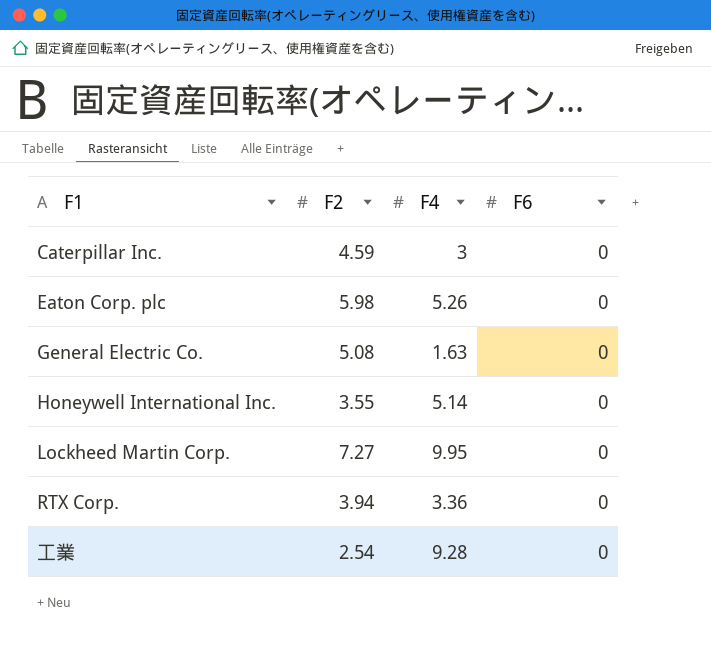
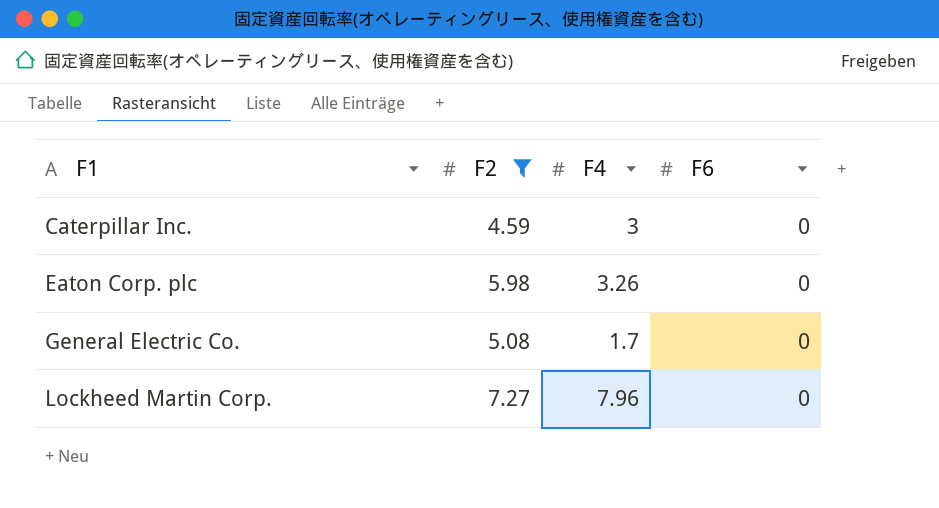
filter: none -> F2 >= 4.59
Eaton Corp. plc | F4: 5.26 -> 3.26
General Electric Co. | F4: 1.63 -> 1.7
Lockheed Martin Corp. | F4: 9.95 -> 7.96

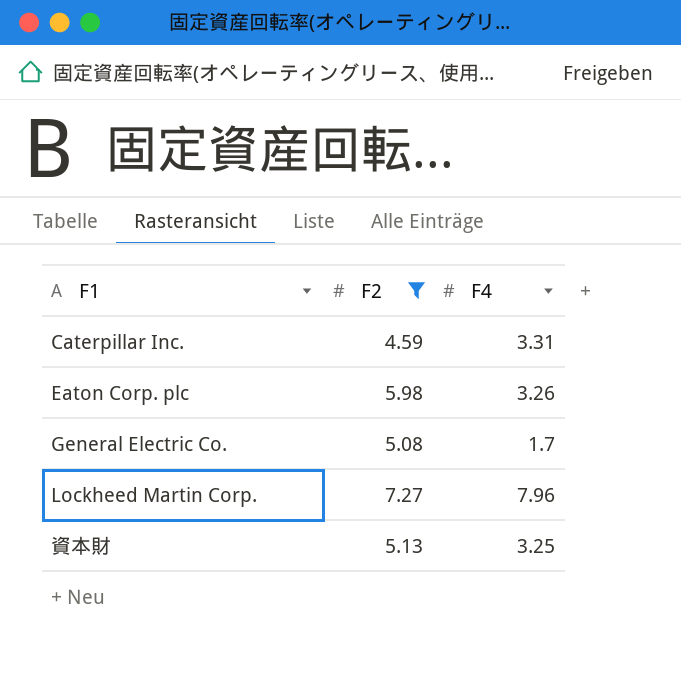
column F6 | position: 4 -> none
Caterpillar Inc. | F4: 3 -> 3.31
row 資本財: none -> 5.13 | 3.25

